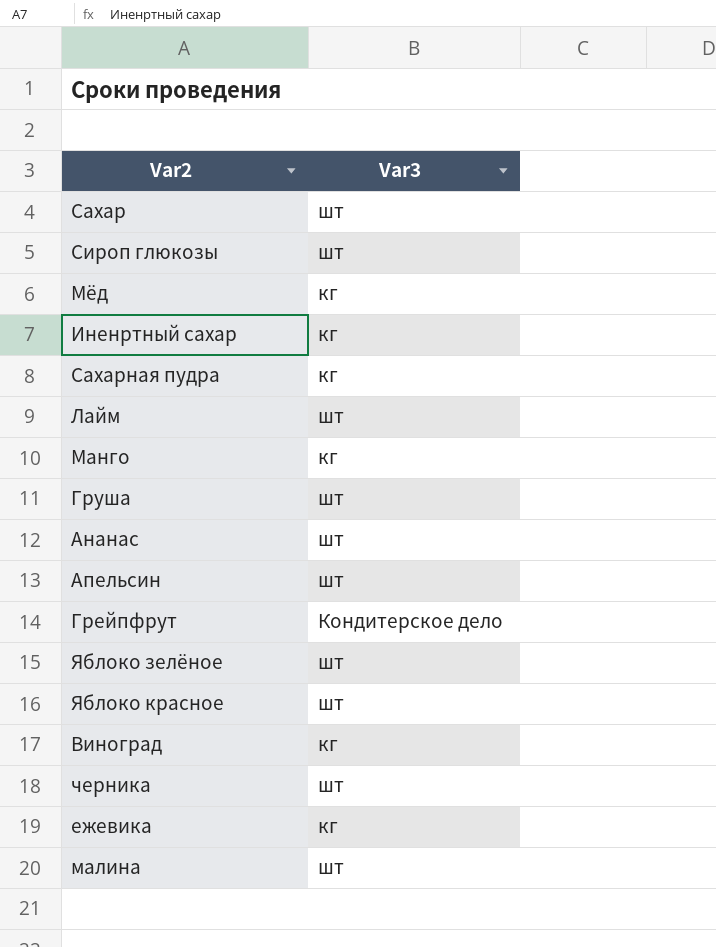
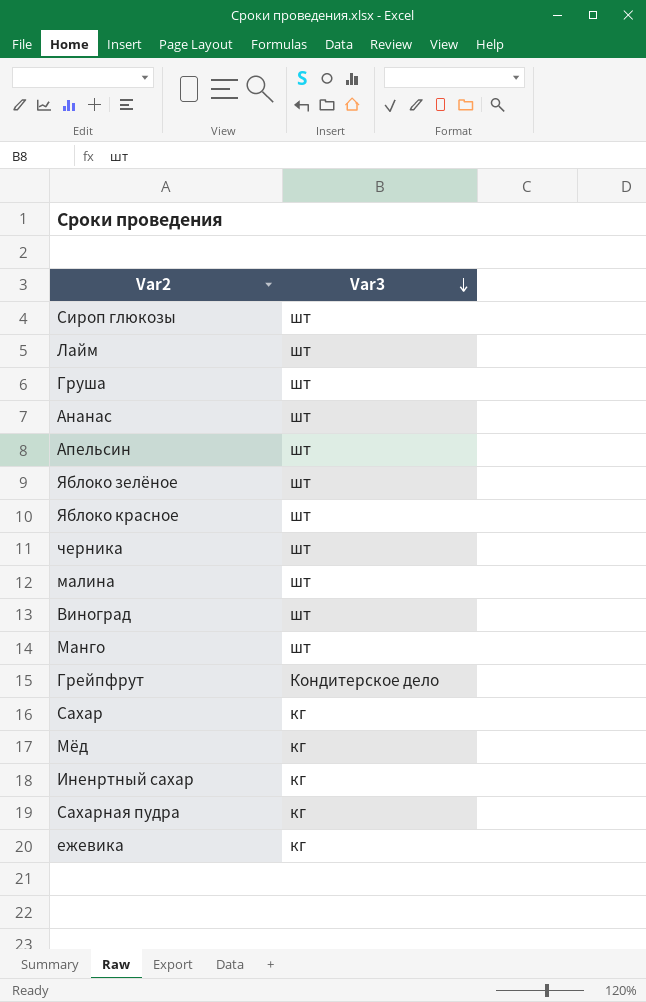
row order: none -> Var3 descending
Виноград | Var3: кг -> шт
Манго | Var3: кг -> шт
Сахар | Var3: шт -> кг

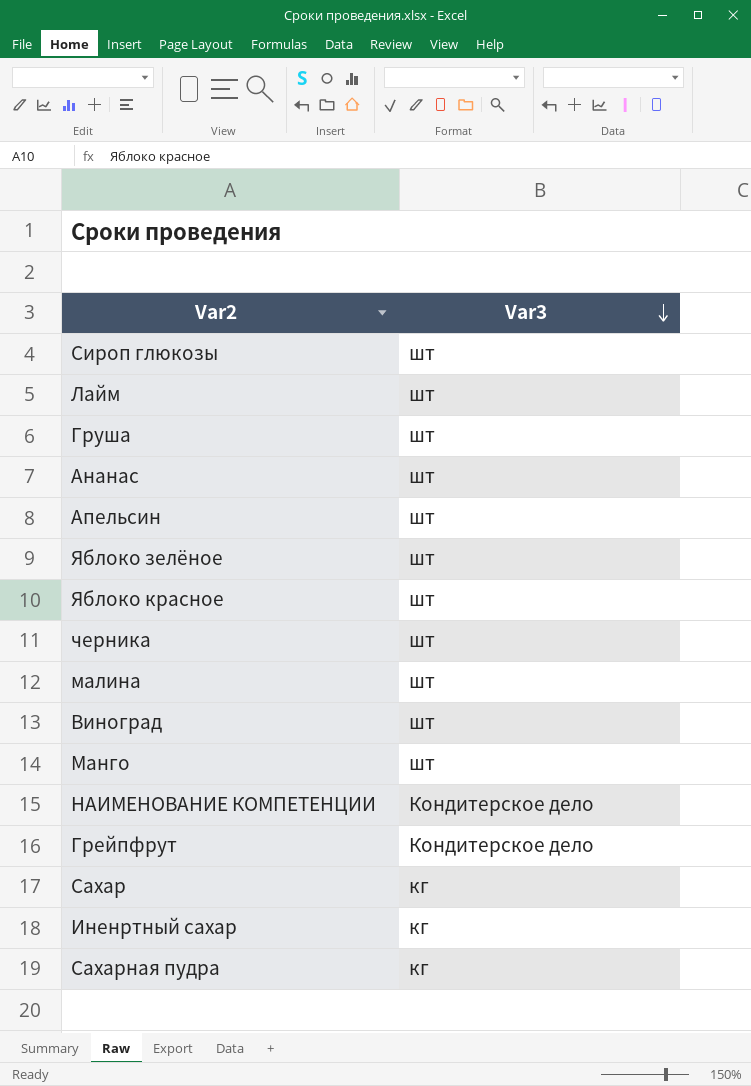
row Мёд: кг -> none
row ежевика: кг -> none
row НАИМЕНОВАНИЕ КОМПЕТЕНЦИИ: none -> Кондитерское дело

